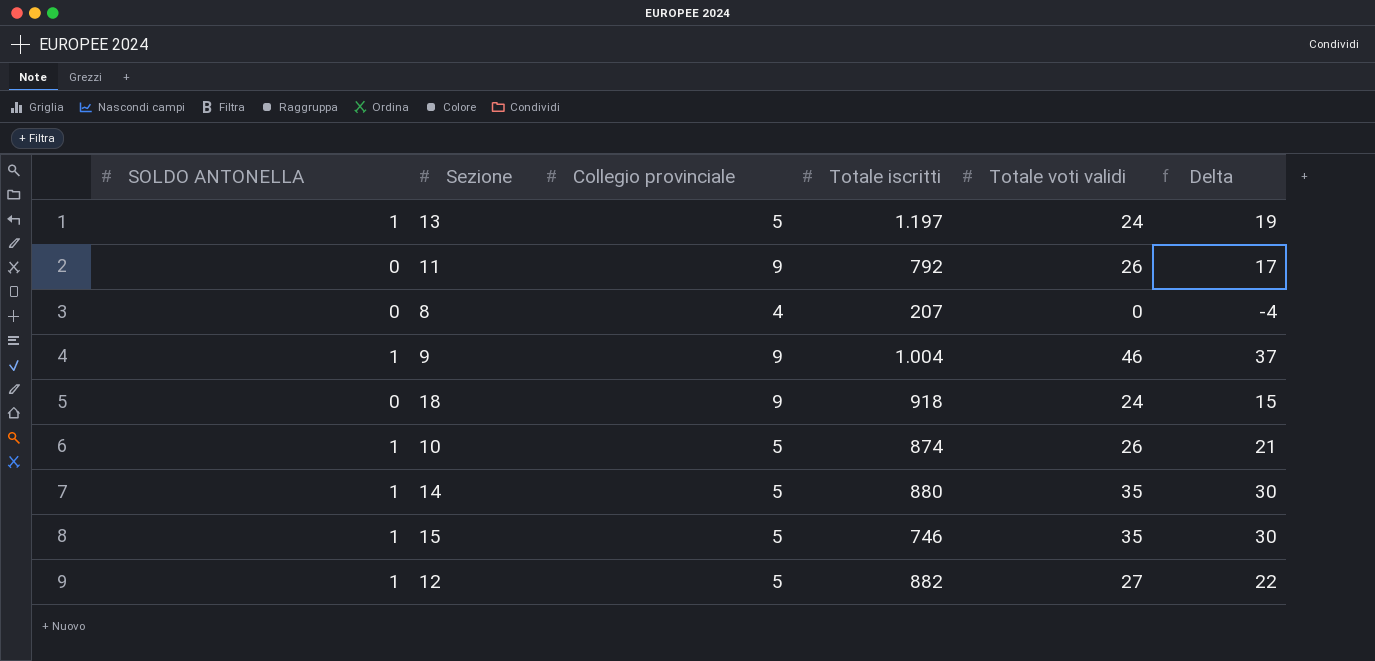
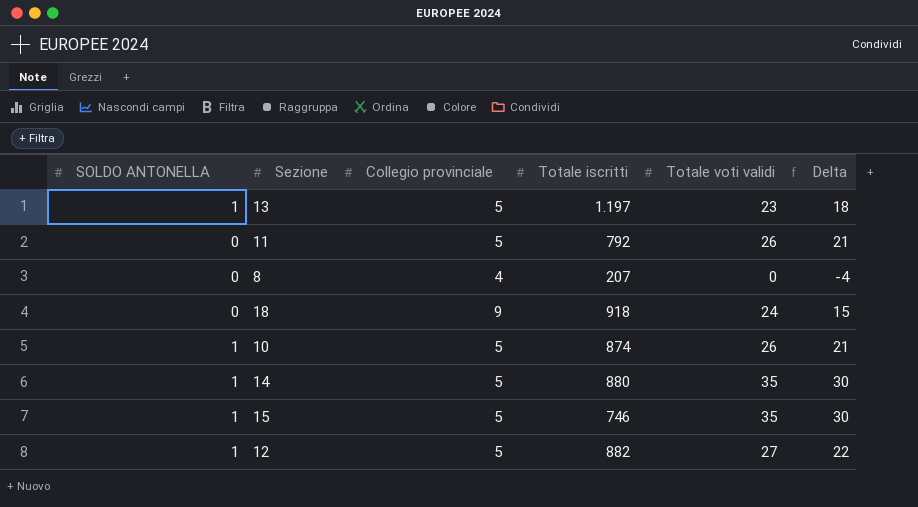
row 9: 1 | 9 | 1.004 | 46 | 37 -> none
13 | Totale voti validi: 24 -> 23
13 | Delta: 19 -> 18
11 | Collegio provinciale: 9 -> 5
11 | Delta: 17 -> 21

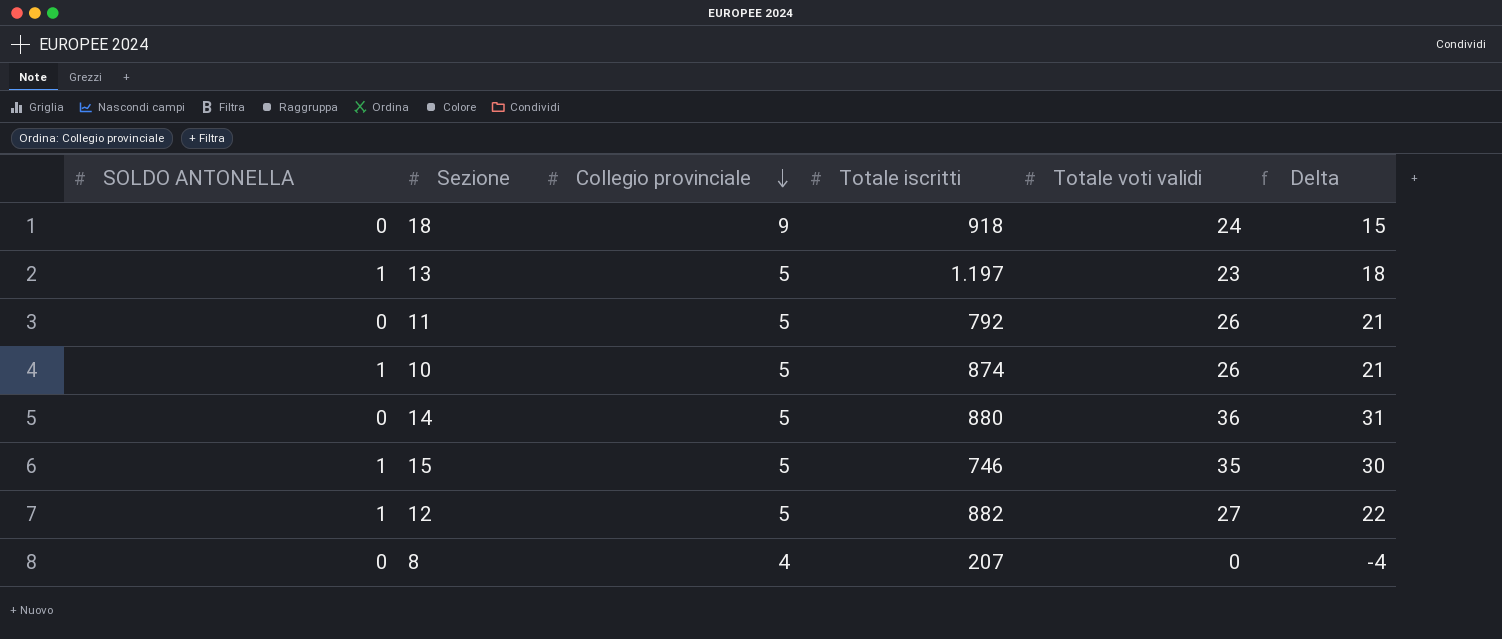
row order: none -> Collegio provinciale descending
14 | SOLDO ANTONELLA: 1 -> 0
14 | Totale voti validi: 35 -> 36
14 | Delta: 30 -> 31

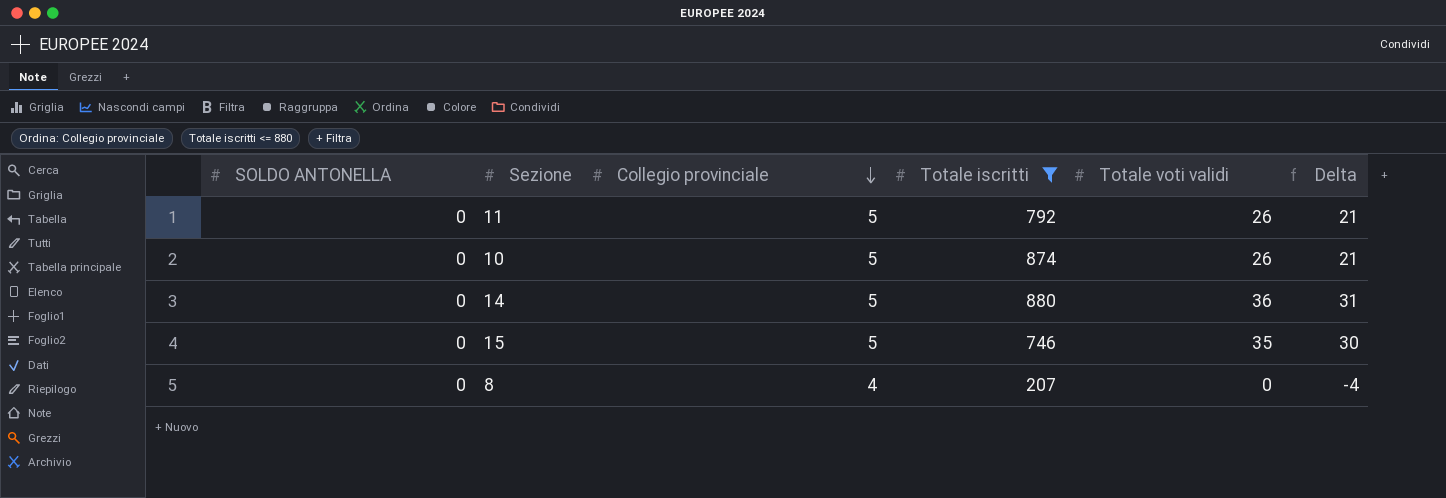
filter: none -> Totale iscritti <= 880
10 | SOLDO ANTONELLA: 1 -> 0
15 | SOLDO ANTONELLA: 1 -> 0

